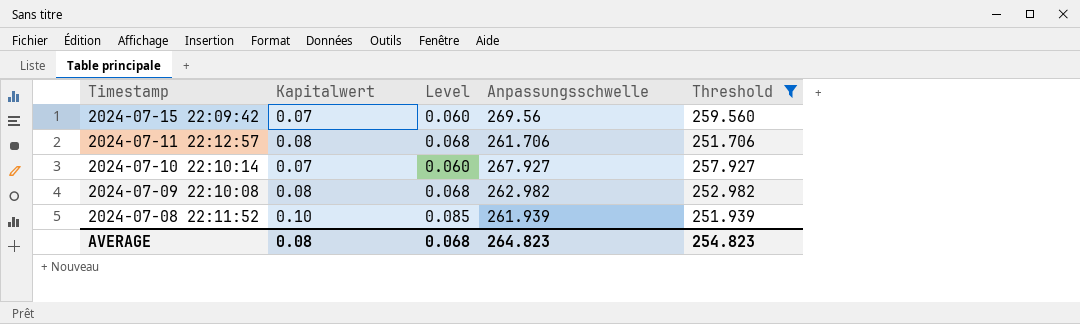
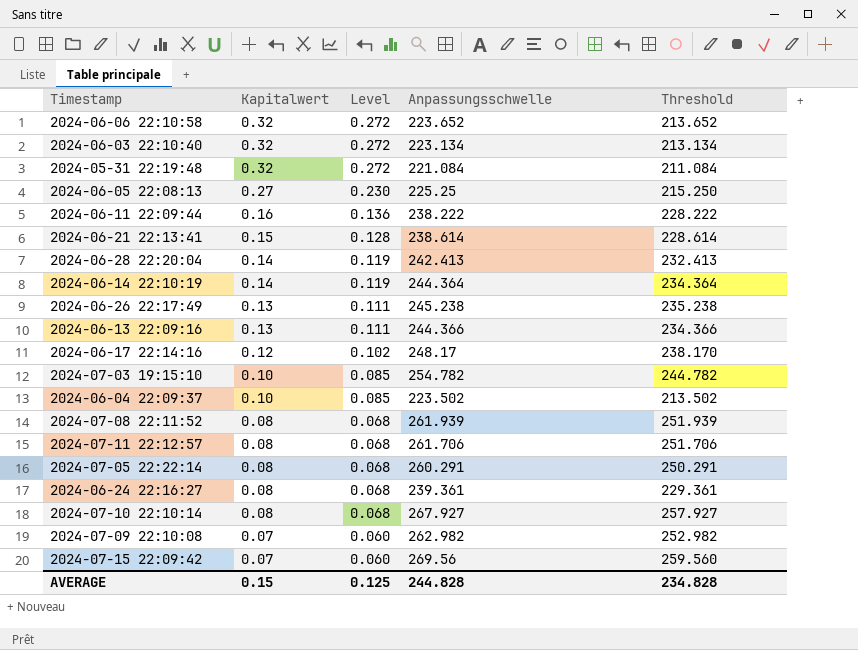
filter: Threshold >= 251.706 -> none
row order: Timestamp descending -> Kapitalwert descending
2024-07-08 22:11:52 | Kapitalwert: 0.10 -> 0.08
2024-07-08 22:11:52 | Level: 0.085 -> 0.068
2024-07-10 22:10:14 | Kapitalwert: 0.07 -> 0.08
2024-07-10 22:10:14 | Level: 0.060 -> 0.068
2024-07-09 22:10:08 | Kapitalwert: 0.08 -> 0.07
2024-07-09 22:10:08 | Level: 0.068 -> 0.060
AVERAGE | Kapitalwert: 0.08 -> 0.15
AVERAGE | Level: 0.068 -> 0.125
AVERAGE | Anpassungsschwelle: 264.823 -> 244.828
AVERAGE | Threshold: 254.823 -> 234.828

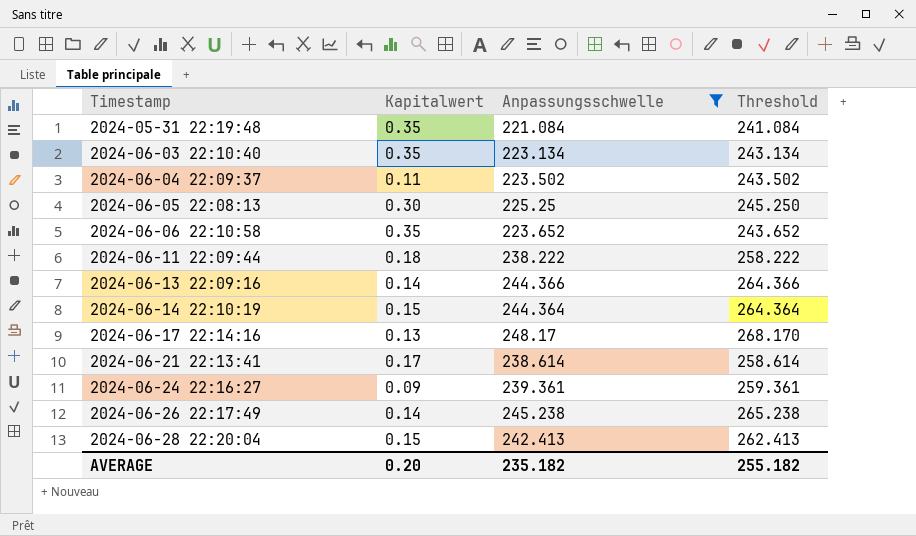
filter: none -> Anpassungsschwelle <= 248.17
row order: Kapitalwert descending -> Timestamp ascending
column Level | formula: [Kapitalwert] * 0.85 -> none
column Threshold | formula: [Anpassungsschwelle] - 10 -> [Anpassungsschwelle] + 20
2024-05-31 22:19:48 | Kapitalwert: 0.32 -> 0.35
2024-06-03 22:10:40 | Kapitalwert: 0.32 -> 0.35
2024-06-04 22:09:37 | Kapitalwert: 0.10 -> 0.11
2024-06-05 22:08:13 | Kapitalwert: 0.27 -> 0.30
2024-06-06 22:10:58 | Kapitalwert: 0.32 -> 0.35
2024-06-11 22:09:44 | Kapitalwert: 0.16 -> 0.18
2024-06-13 22:09:16 | Kapitalwert: 0.13 -> 0.14
2024-06-14 22:10:19 | Kapitalwert: 0.14 -> 0.15
2024-06-17 22:14:16 | Kapitalwert: 0.12 -> 0.13
2024-06-21 22:13:41 | Kapitalwert: 0.15 -> 0.17
2024-06-24 22:16:27 | Kapitalwert: 0.08 -> 0.09
2024-06-26 22:17:49 | Kapitalwert: 0.13 -> 0.14
2024-06-28 22:20:04 | Kapitalwert: 0.14 -> 0.15
AVERAGE | Kapitalwert: 0.15 -> 0.20
AVERAGE | Anpassungsschwelle: 244.828 -> 235.182
AVERAGE | Threshold: 234.828 -> 255.182

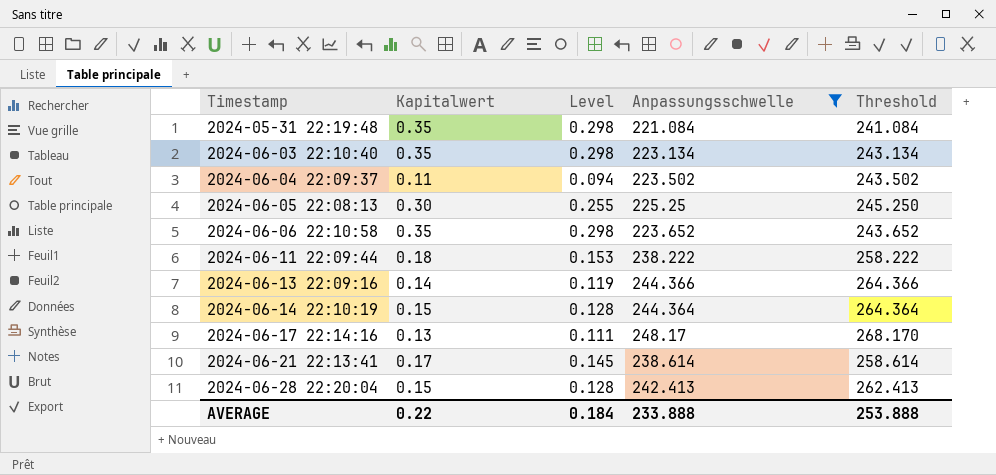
column Level | formula: none -> [Kapitalwert] * 0.85
row 2024-06-24 22:16:27: 0.09 | 239.361 | 259.361 -> none
row 2024-06-26 22:17:49: 0.14 | 245.238 | 265.238 -> none
AVERAGE | Kapitalwert: 0.20 -> 0.22
AVERAGE | Anpassungsschwelle: 235.182 -> 233.888
AVERAGE | Threshold: 255.182 -> 253.888

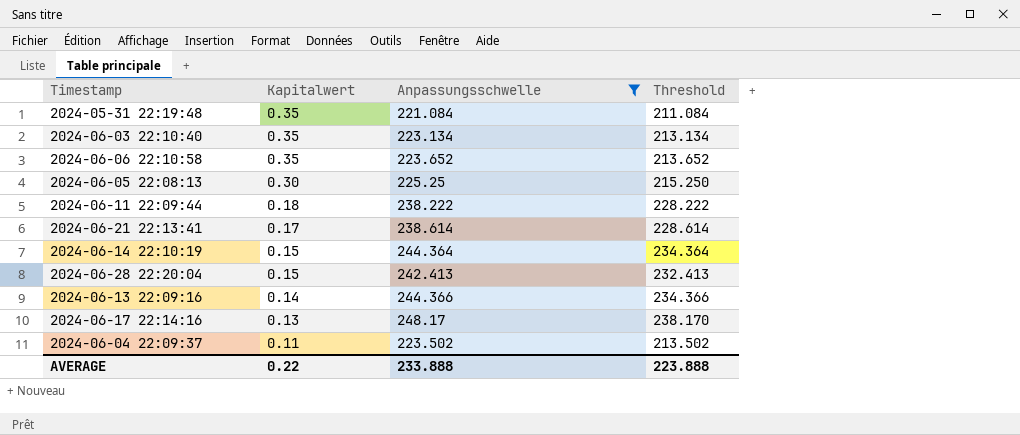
row order: Timestamp ascending -> Kapitalwert descending
column Level | formula: [Kapitalwert] * 0.85 -> none
column Threshold | formula: [Anpassungsschwelle] + 20 -> [Anpassungsschwelle] - 10
AVERAGE | Threshold: 253.888 -> 223.888

